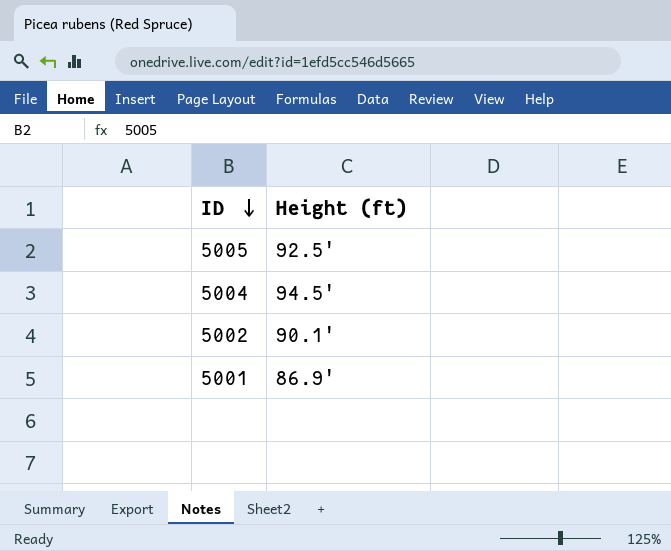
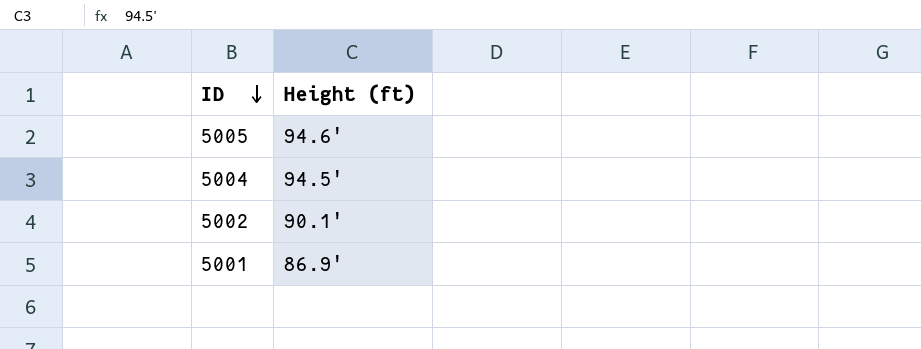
5005 | Height (ft): 92.5' -> 94.6'

